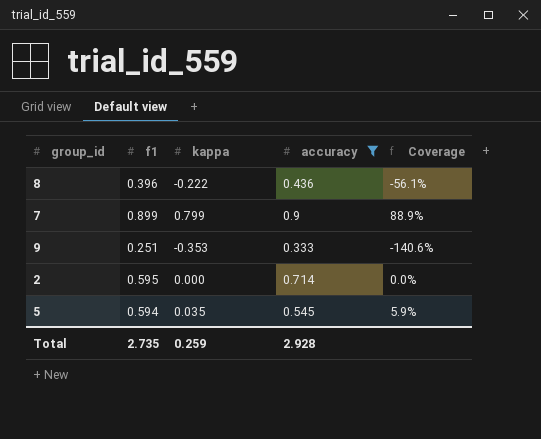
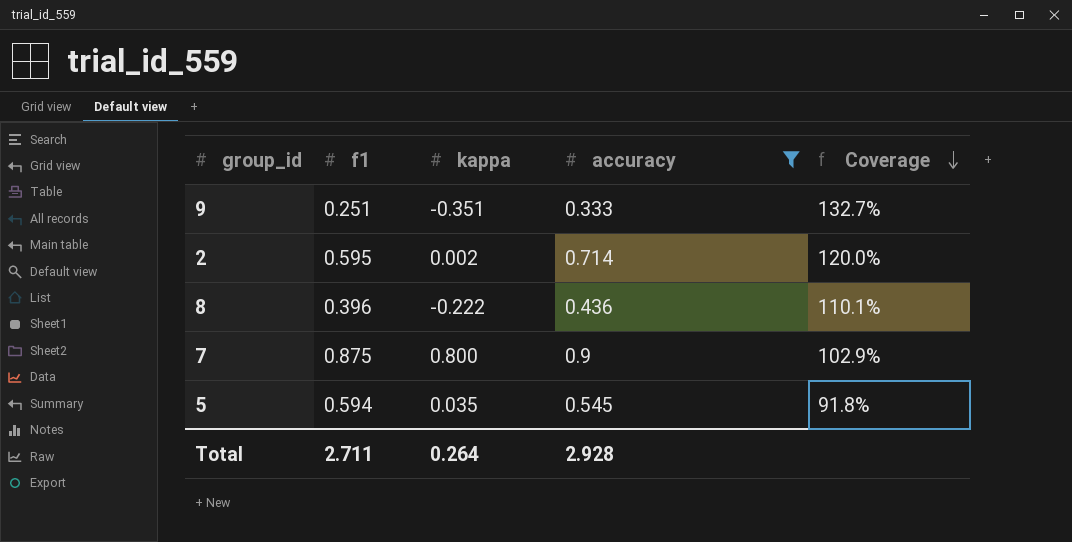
row order: none -> Coverage descending
column Coverage | formula: [kappa] / [f1] -> [accuracy] / [f1]
9 | kappa: -0.353 -> -0.351
2 | kappa: 0.000 -> 0.002
7 | f1: 0.899 -> 0.875
7 | kappa: 0.799 -> 0.800
Total | f1: 2.735 -> 2.711
Total | kappa: 0.259 -> 0.264

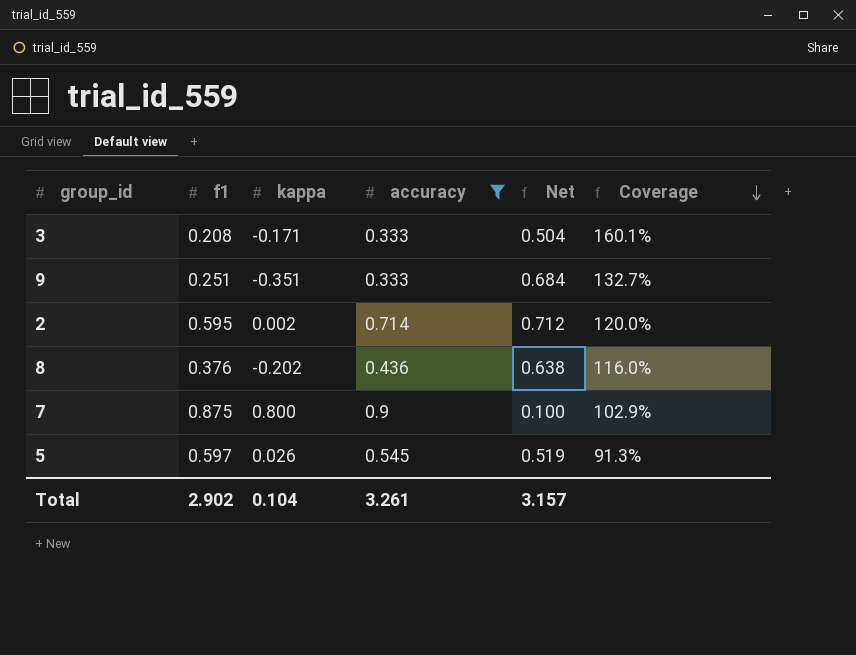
column Net | formula: none -> [accuracy] - [kappa]
row 3: none -> 0.208 | -0.171 | 0.333 | 0.504 | 160.1%
8 | f1: 0.396 -> 0.376
8 | kappa: -0.222 -> -0.202
8 | Coverage: 110.1% -> 116.0%
5 | f1: 0.594 -> 0.597
5 | kappa: 0.035 -> 0.026
5 | Coverage: 91.8% -> 91.3%
Total | f1: 2.711 -> 2.902
Total | kappa: 0.264 -> 0.104
Total | accuracy: 2.928 -> 3.261

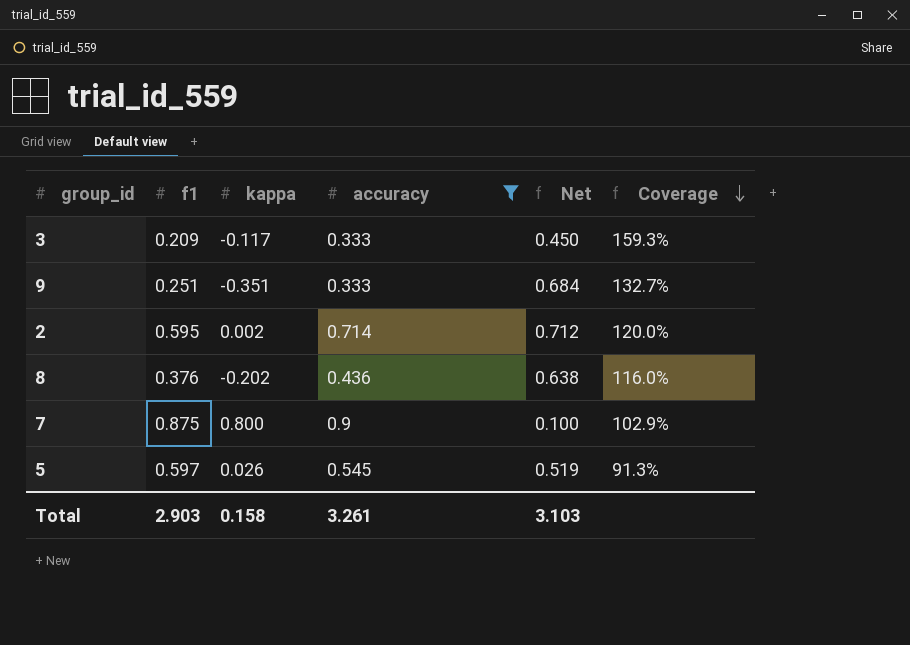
3 | f1: 0.208 -> 0.209
3 | kappa: -0.171 -> -0.117
3 | Net: 0.504 -> 0.450
3 | Coverage: 160.1% -> 159.3%
Total | f1: 2.902 -> 2.903
Total | kappa: 0.104 -> 0.158
Total | Net: 3.157 -> 3.103

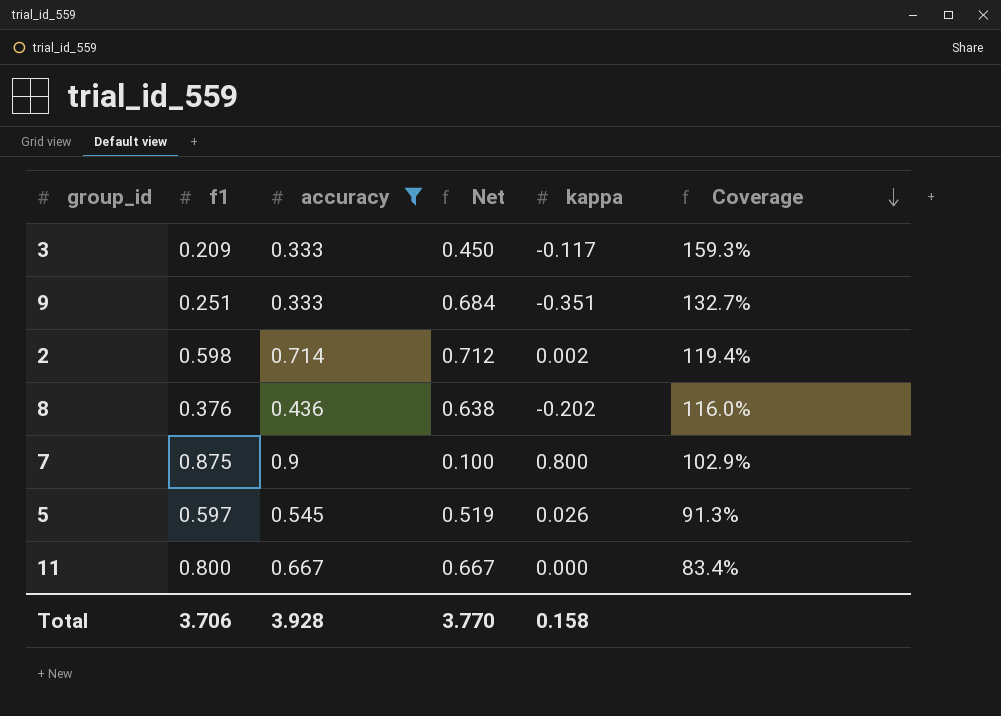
column kappa | position: 3 -> 5
2 | f1: 0.595 -> 0.598
2 | Coverage: 120.0% -> 119.4%
row 11: none -> 0.800 | 0.667 | 0.667 | 0.000 | 83.4%
Total | f1: 2.903 -> 3.706
Total | accuracy: 3.261 -> 3.928
Total | Net: 3.103 -> 3.770

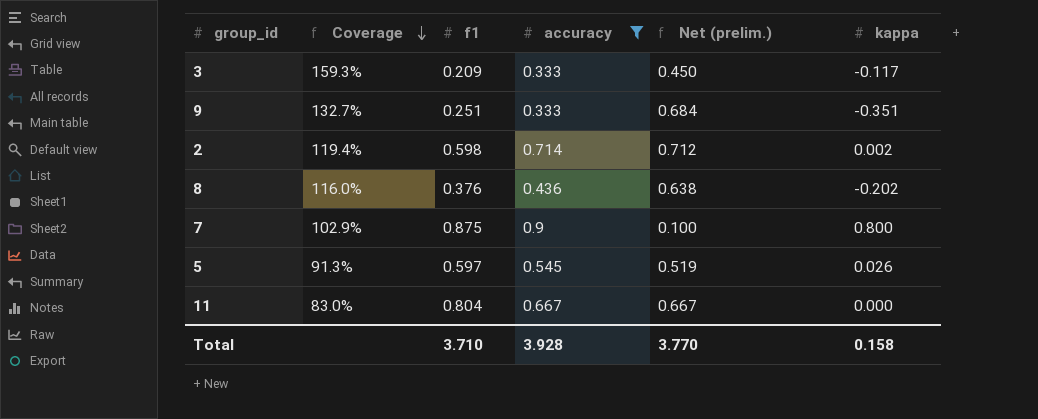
column Coverage | position: 6 -> 2
column name: Net -> Net (prelim.)
11 | Coverage: 83.4% -> 83.0%
11 | f1: 0.800 -> 0.804
Total | f1: 3.706 -> 3.710

